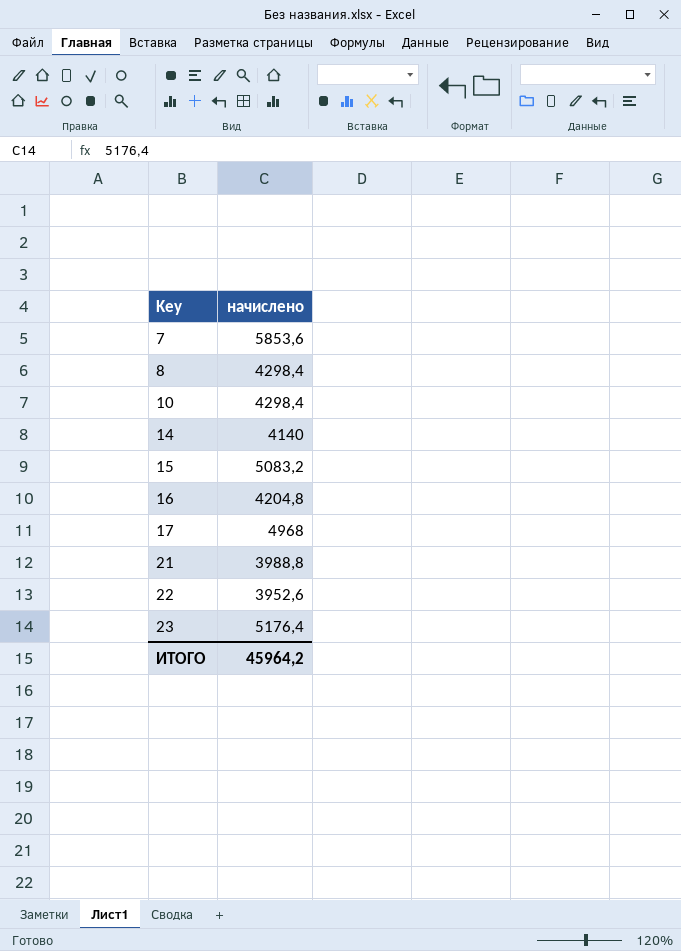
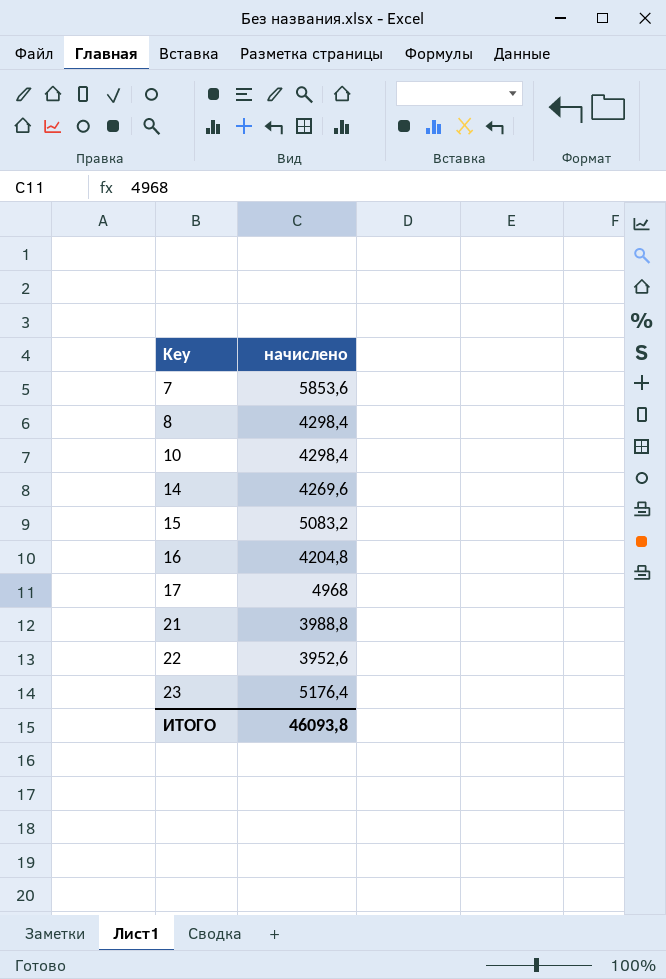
14 | начислено: 4140 -> 4269,6
ИТОГО | начислено: 45964,2 -> 46093,8

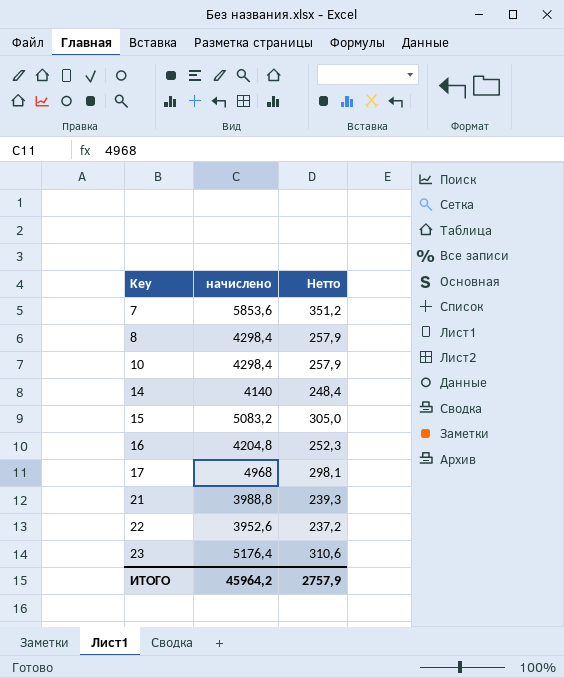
column Нетто | formula: none -> [начислено] * 0,06
14 | начислено: 4269,6 -> 4140
ИТОГО | начислено: 46093,8 -> 45964,2

